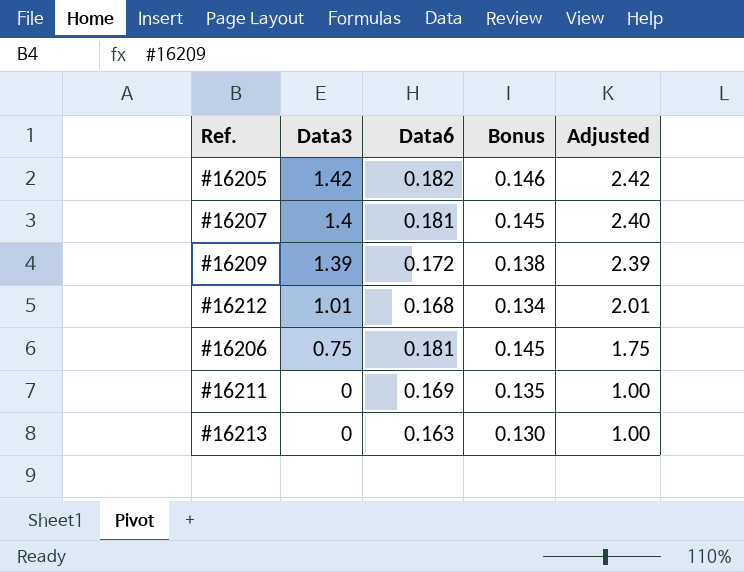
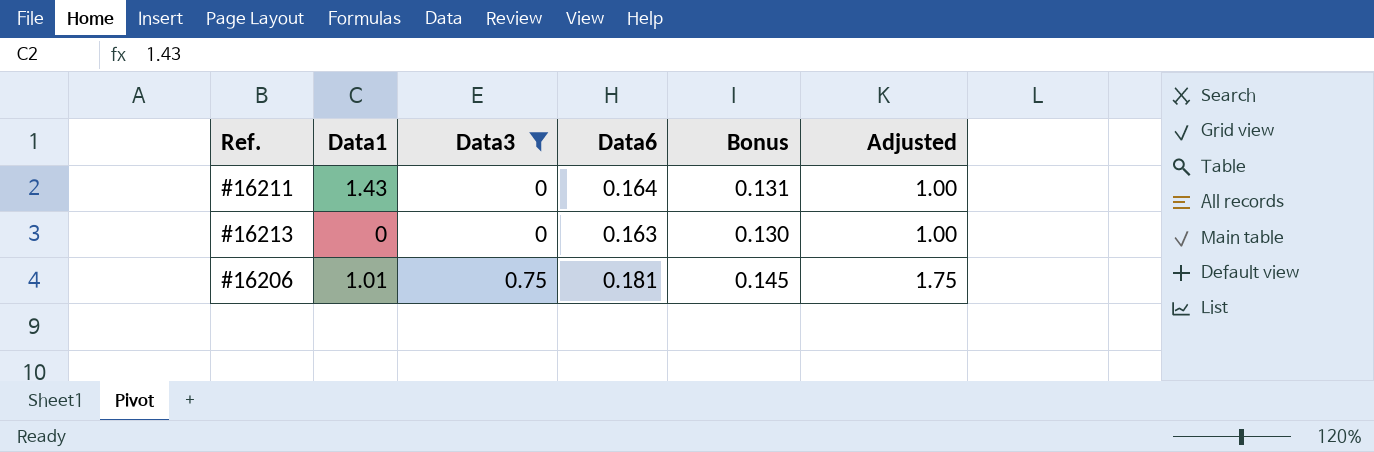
filter: none -> Data3 <= 0.75
row order: Data3 descending -> Data3 ascending
column Data1 | position: none -> 2
#16211 | Data6: 0.169 -> 0.164
#16211 | Bonus: 0.135 -> 0.131

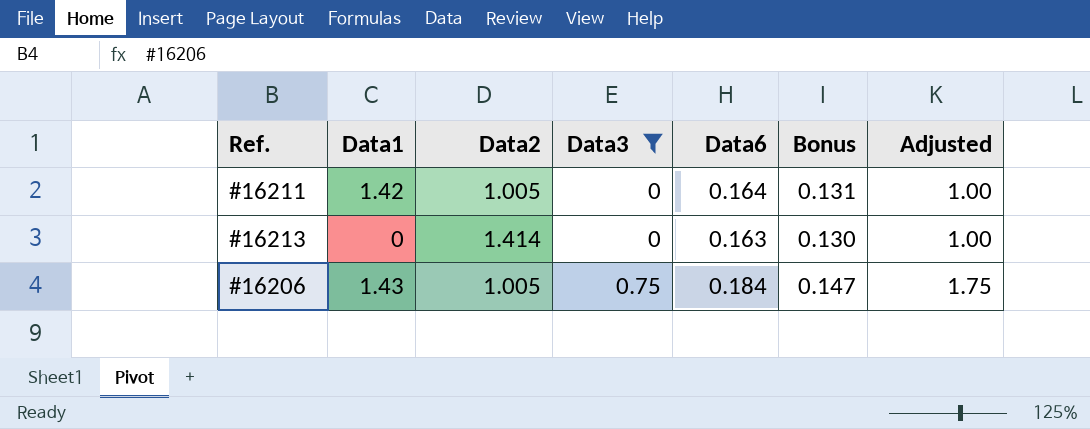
column Data2 | position: none -> 3
#16211 | Data1: 1.43 -> 1.42
#16206 | Data1: 1.01 -> 1.43
#16206 | Data6: 0.181 -> 0.184
#16206 | Bonus: 0.145 -> 0.147

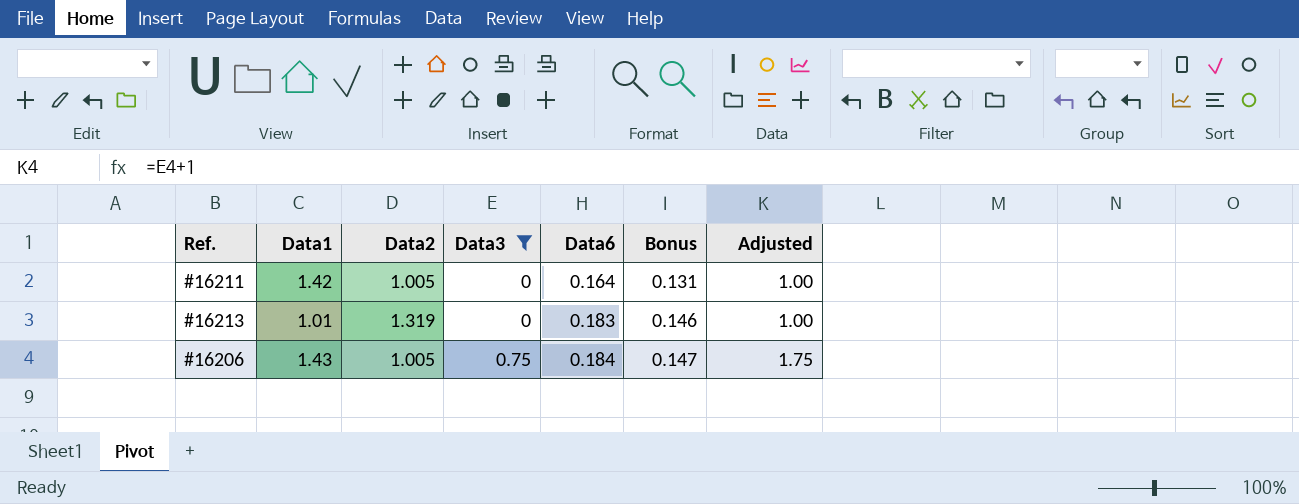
#16213 | Data1: 0 -> 1.01
#16213 | Data2: 1.414 -> 1.319
#16213 | Data6: 0.163 -> 0.183
#16213 | Bonus: 0.130 -> 0.146

